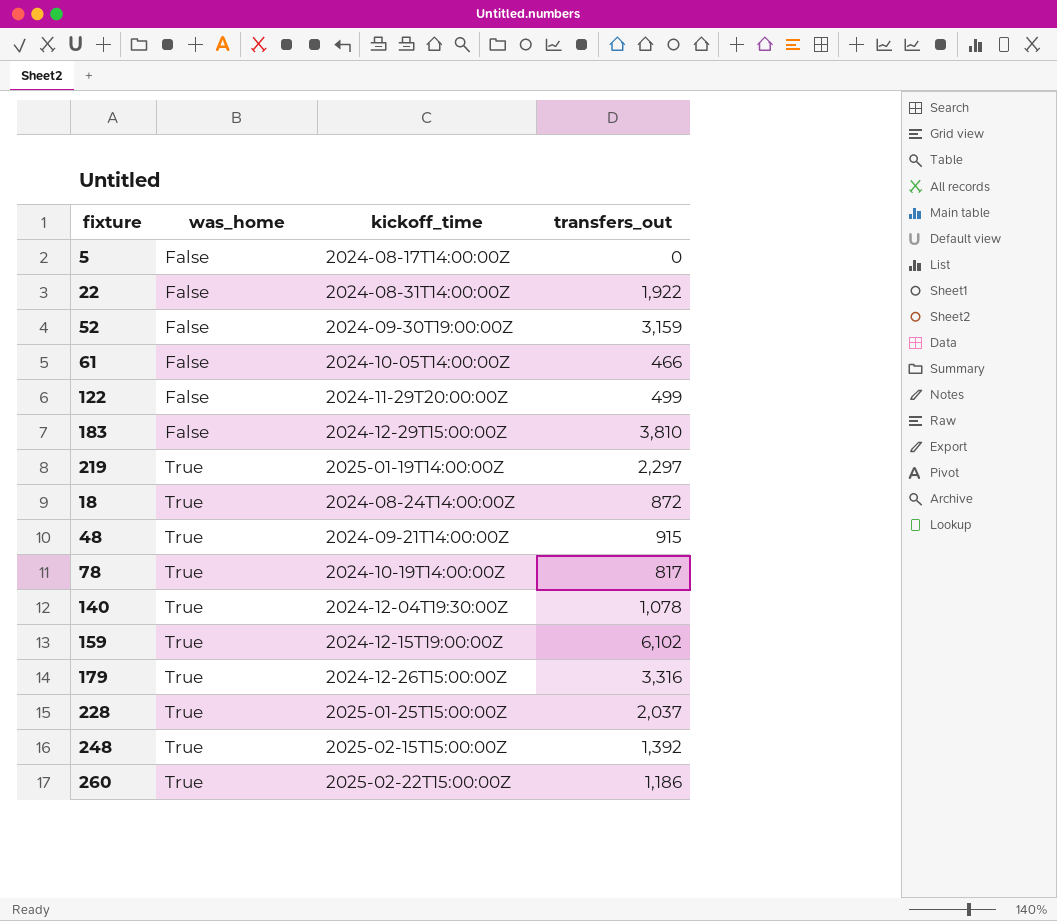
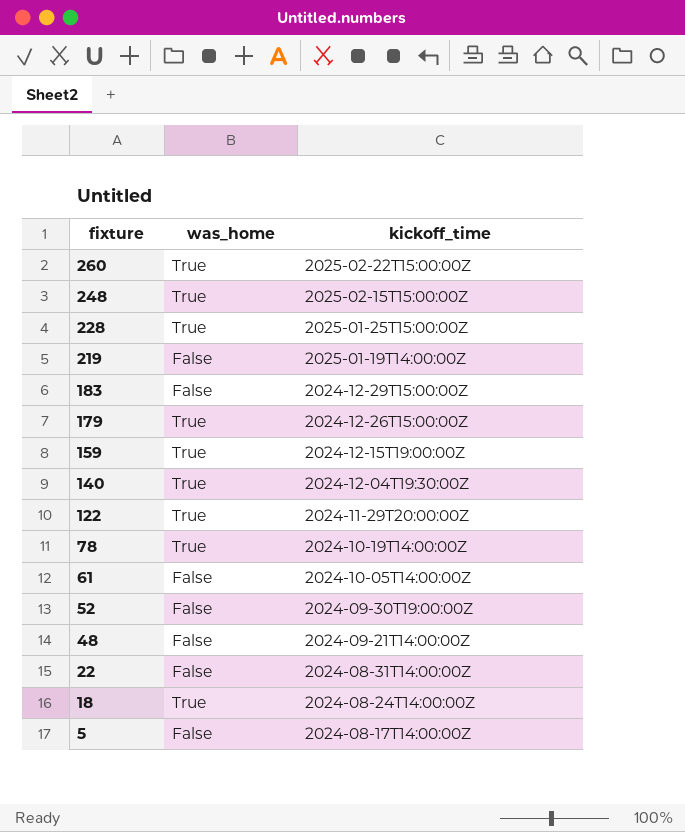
row order: was_home ascending -> fixture descending
column transfers_out | position: 4 -> none
219 | was_home: True -> False
122 | was_home: False -> True
48 | was_home: True -> False

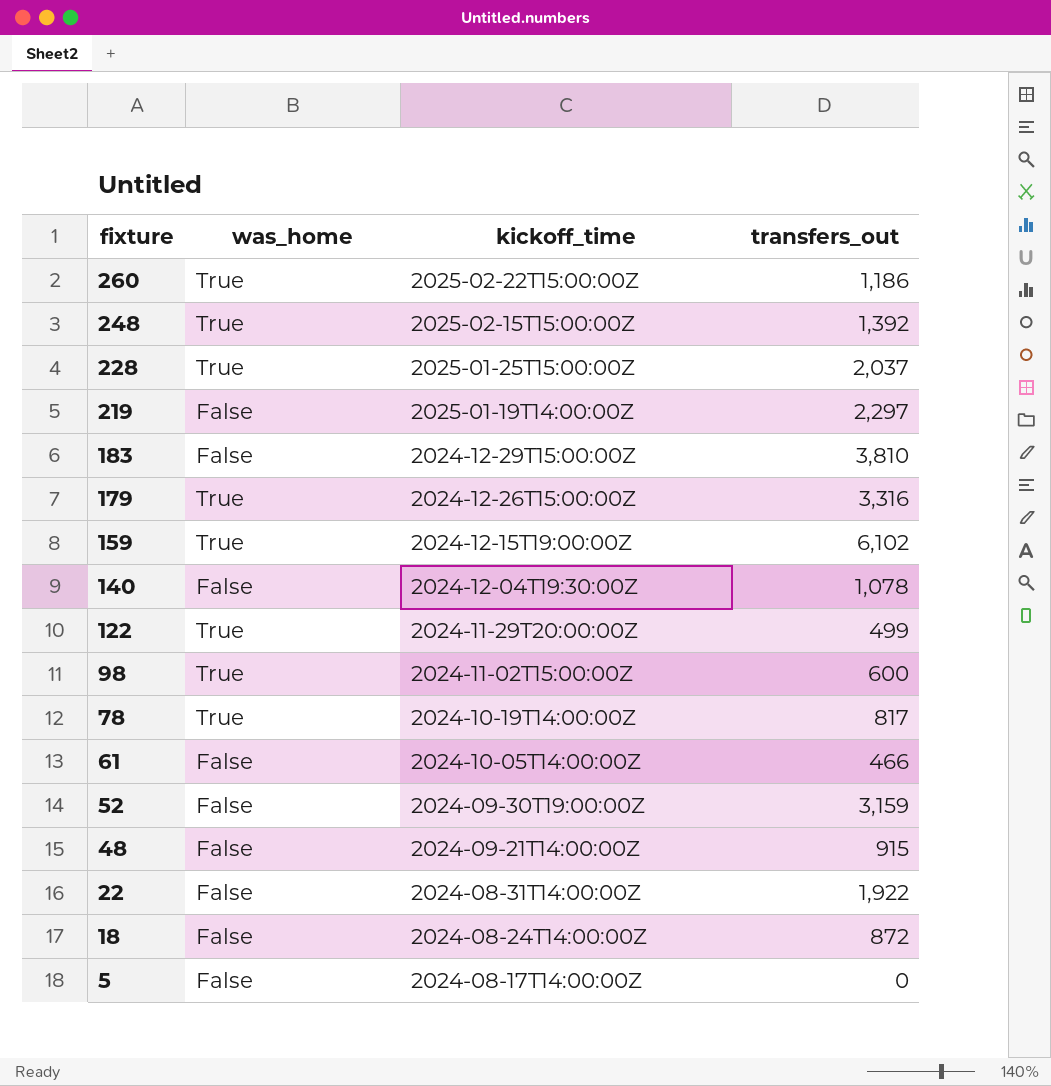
column transfers_out | position: none -> 4
140 | was_home: True -> False
row 98: none -> True | 2024-11-02T15:00:00Z | 600
18 | was_home: True -> False

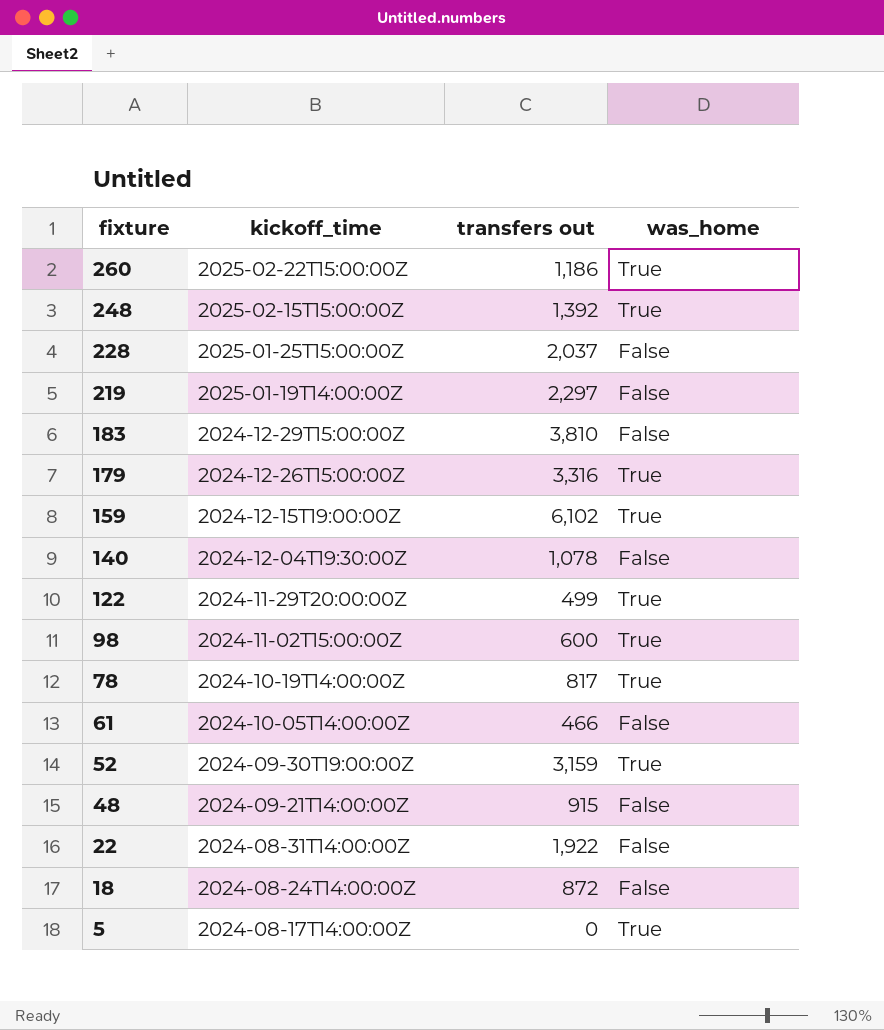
column name: transfers_out -> transfers out
column was_home | position: 2 -> 4
228 | was_home: True -> False
52 | was_home: False -> True
5 | was_home: False -> True

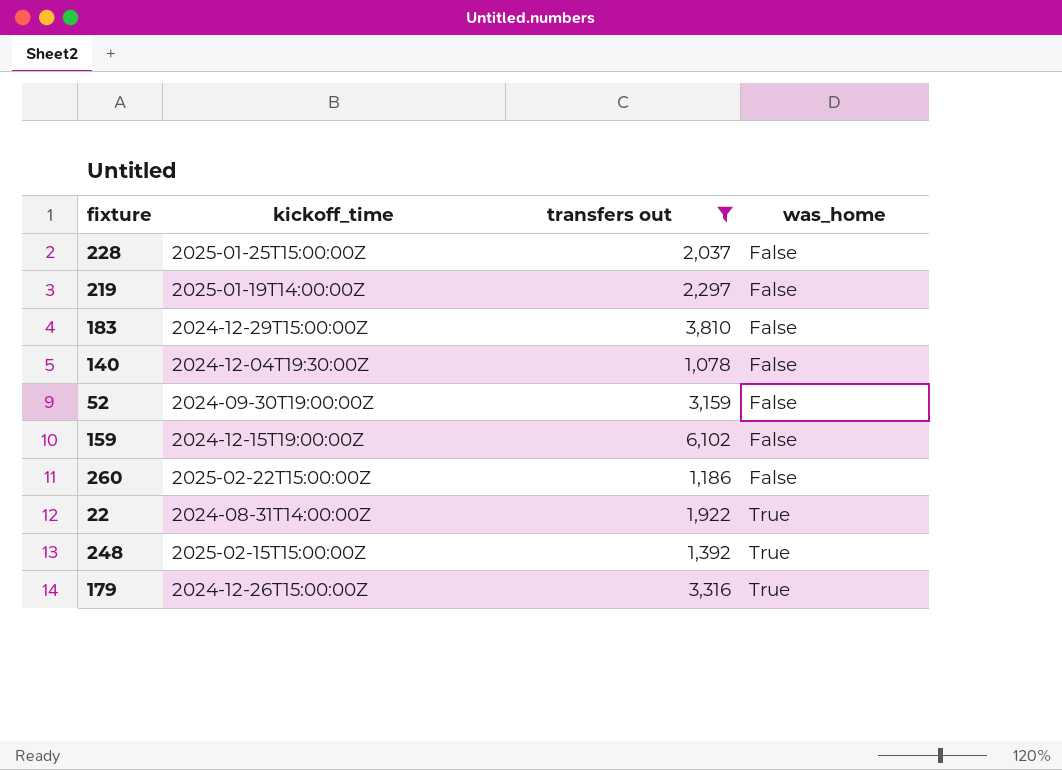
filter: none -> transfers out >= 1,078
row order: fixture descending -> was_home ascending
52 | was_home: True -> False
159 | was_home: True -> False
260 | was_home: True -> False
22 | was_home: False -> True

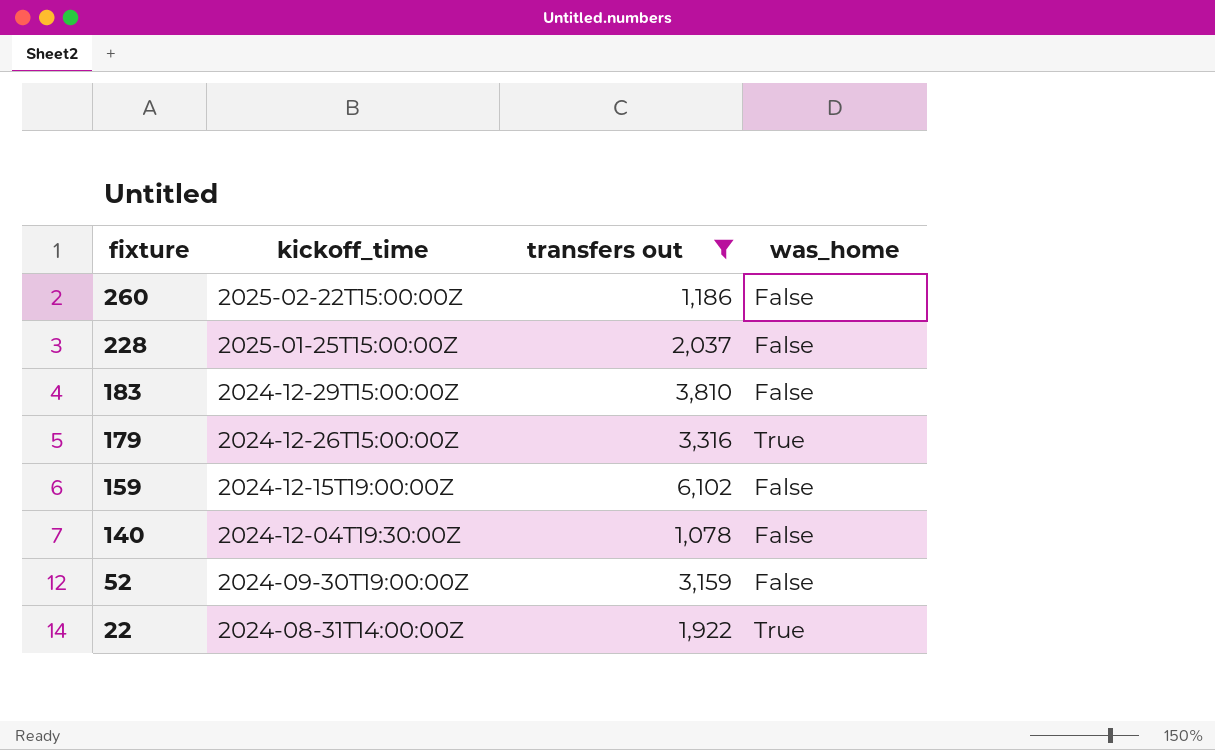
row order: was_home ascending -> fixture descending
row 219: 2025-01-19T14:00:00Z | 2,297 | False -> none
row 248: 2025-02-15T15:00:00Z | 1,392 | True -> none

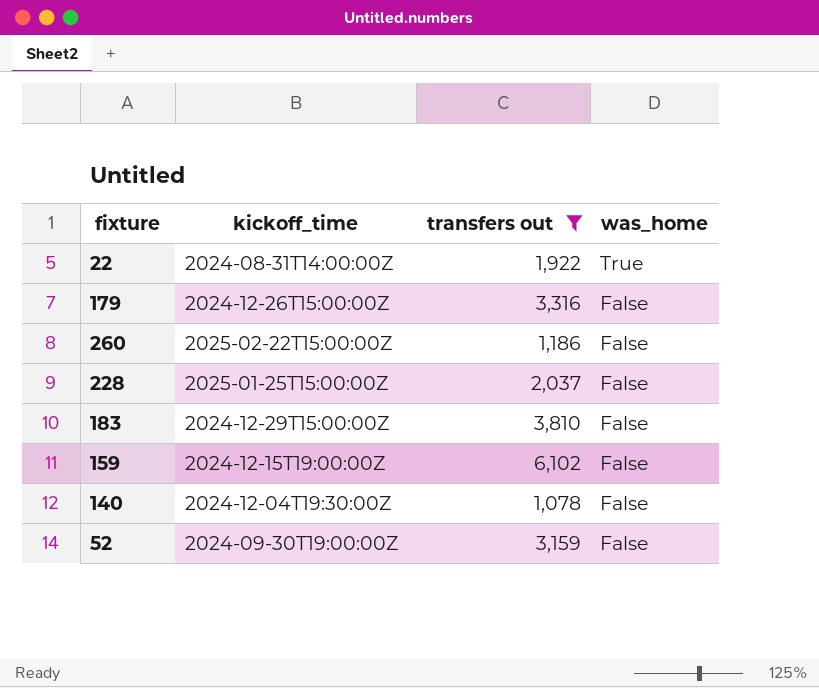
row order: fixture descending -> was_home descending
179 | was_home: True -> False

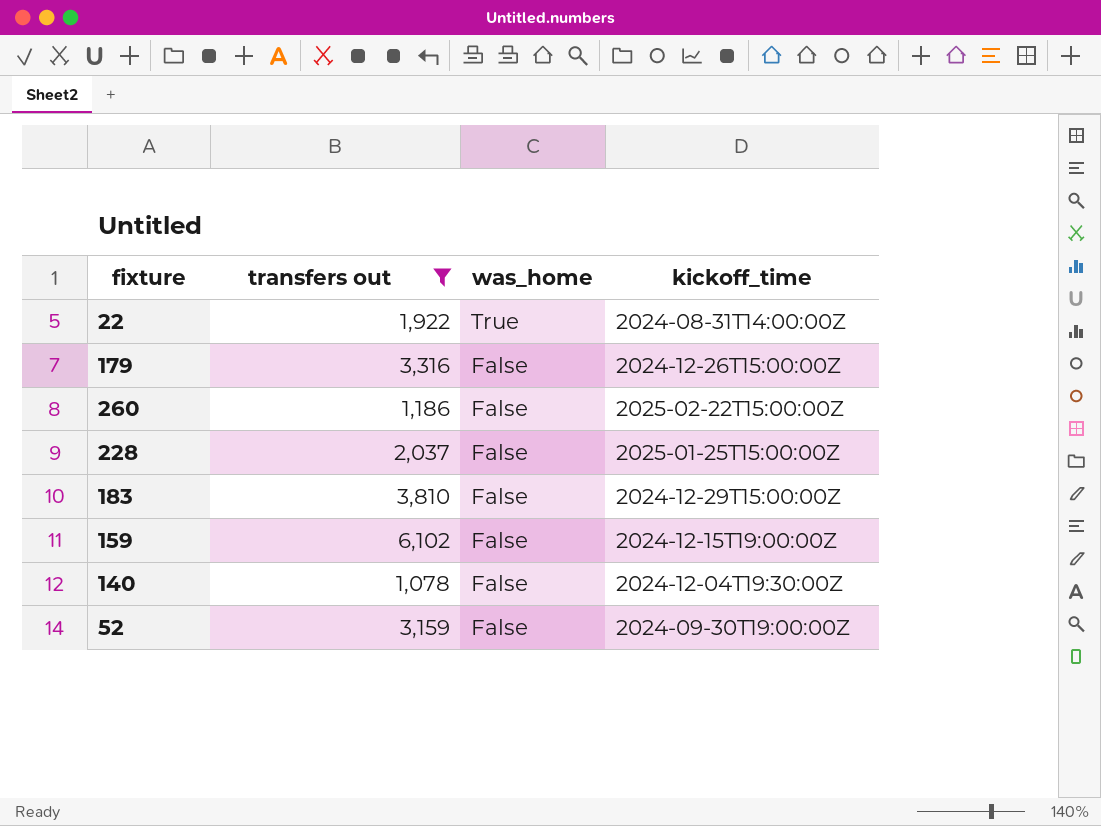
column kickoff_time | position: 2 -> 4

